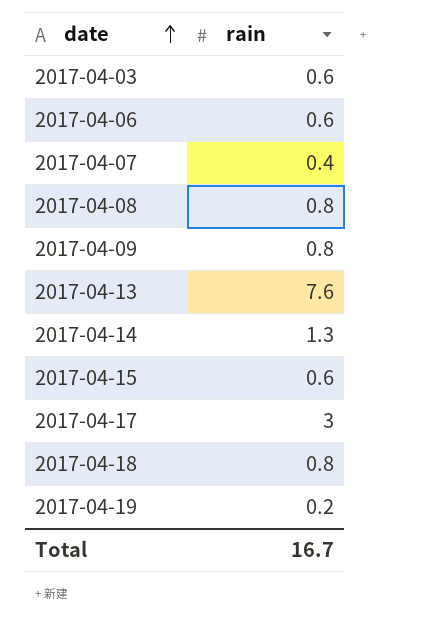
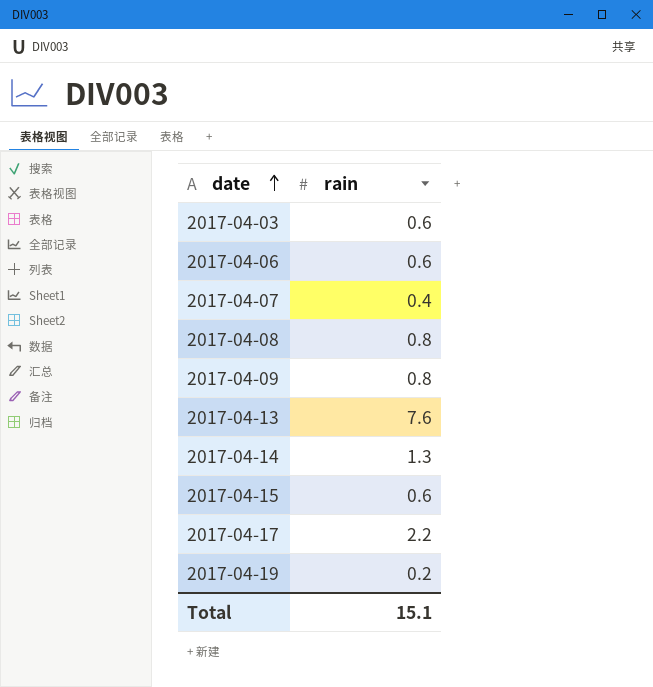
row 2017-04-18: 0.8 -> none
2017-04-17 | rain: 3 -> 2.2
Total | rain: 16.7 -> 15.1

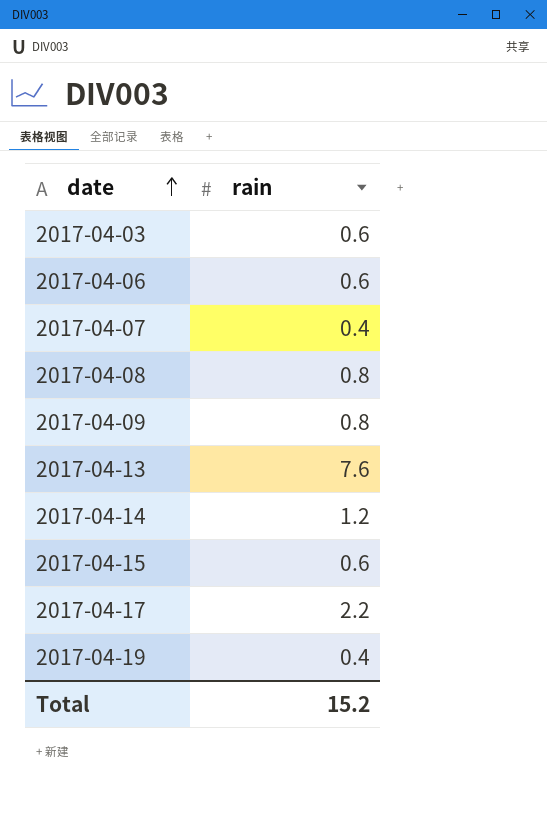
2017-04-14 | rain: 1.3 -> 1.2
2017-04-19 | rain: 0.2 -> 0.4
Total | rain: 15.1 -> 15.2

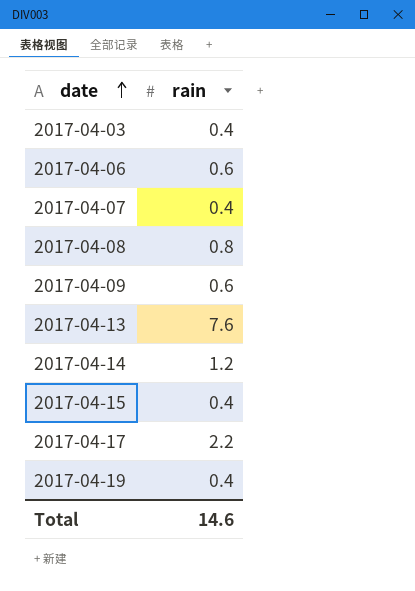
2017-04-03 | rain: 0.6 -> 0.4
2017-04-09 | rain: 0.8 -> 0.6
2017-04-15 | rain: 0.6 -> 0.4
Total | rain: 15.2 -> 14.6

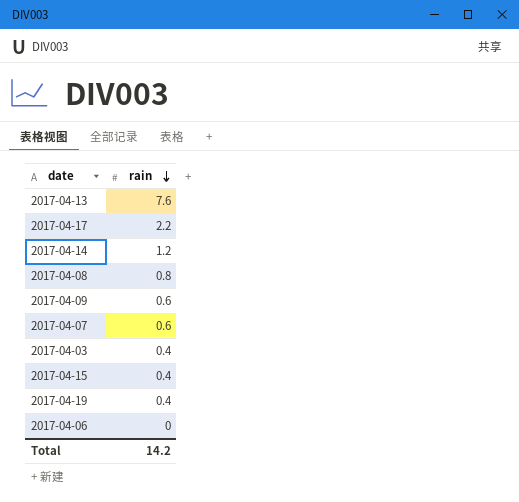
row order: date ascending -> rain descending
2017-04-07 | rain: 0.4 -> 0.6
2017-04-06 | rain: 0.6 -> 0
Total | rain: 14.6 -> 14.2

